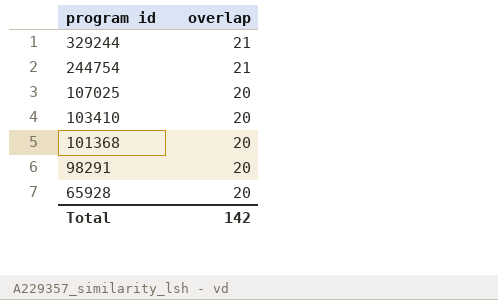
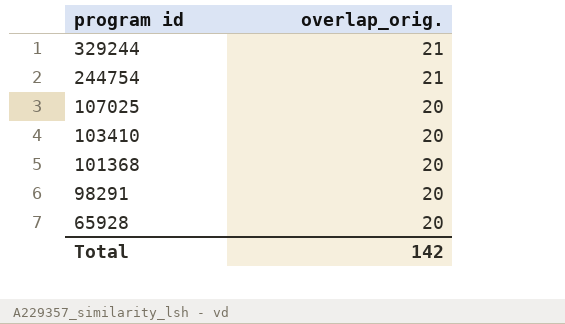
column name: overlap -> overlap_orig.

